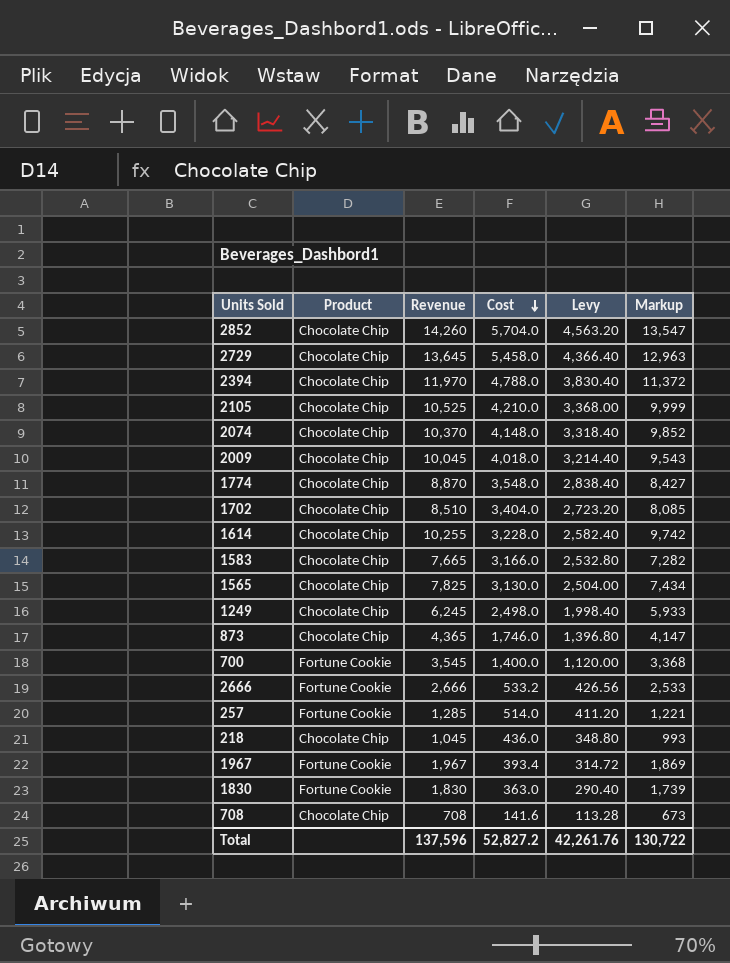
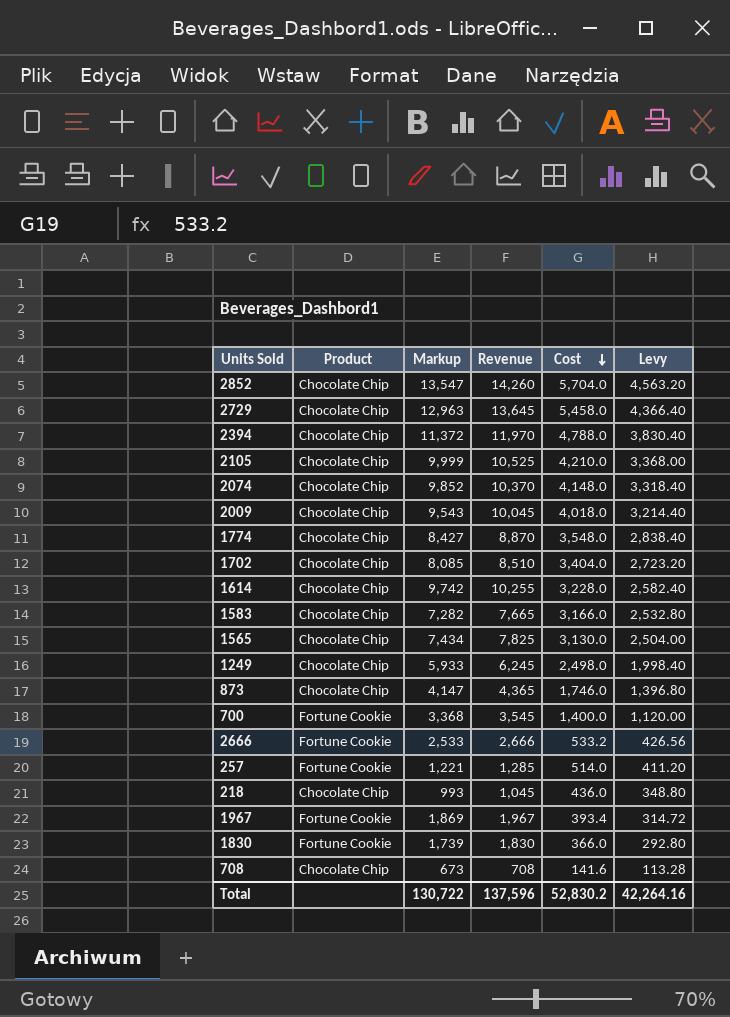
column Markup | position: 6 -> 3
1830 | Cost: 363.0 -> 366.0
1830 | Levy: 290.40 -> 292.80
Total | Cost: 52,827.2 -> 52,830.2
Total | Levy: 42,261.76 -> 42,264.16

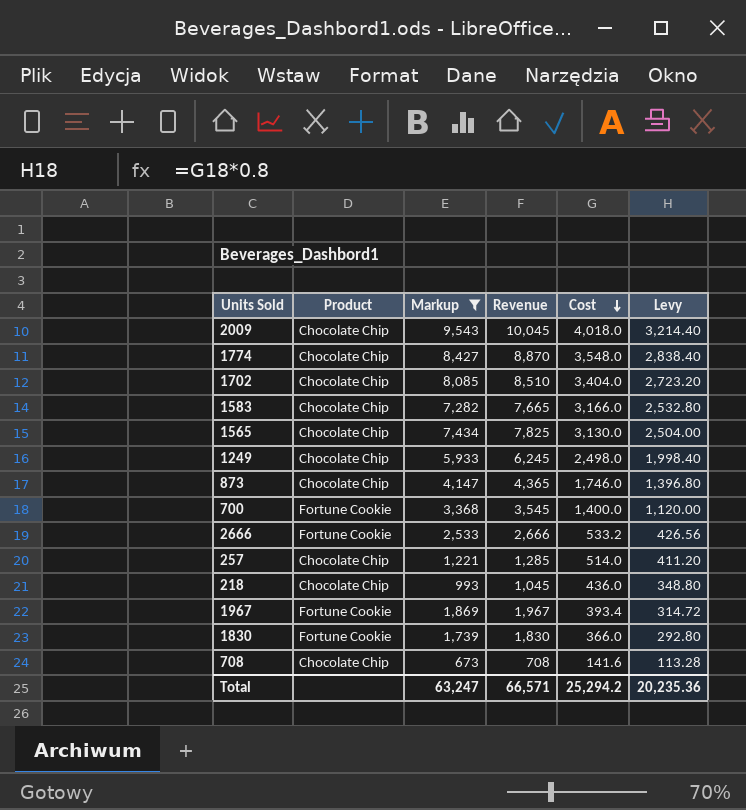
filter: none -> Markup <= 9,543
257 | Product: Fortune Cookie -> Chocolate Chip
Total | Markup: 130,722 -> 63,247
Total | Revenue: 137,596 -> 66,571
Total | Cost: 52,830.2 -> 25,294.2
Total | Levy: 42,264.16 -> 20,235.36

